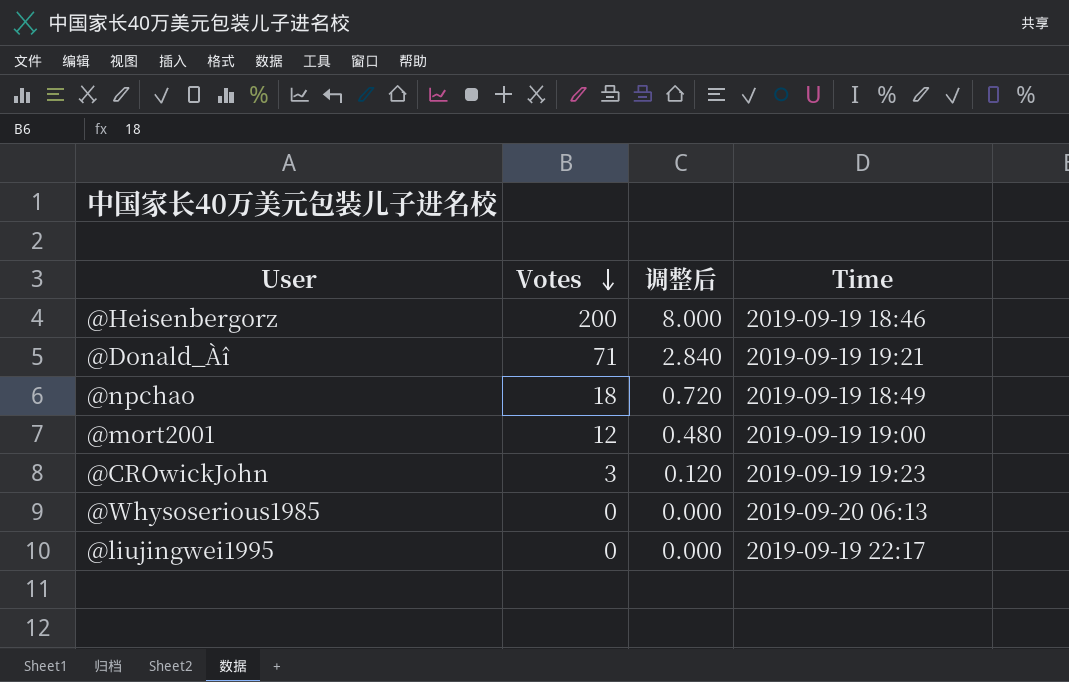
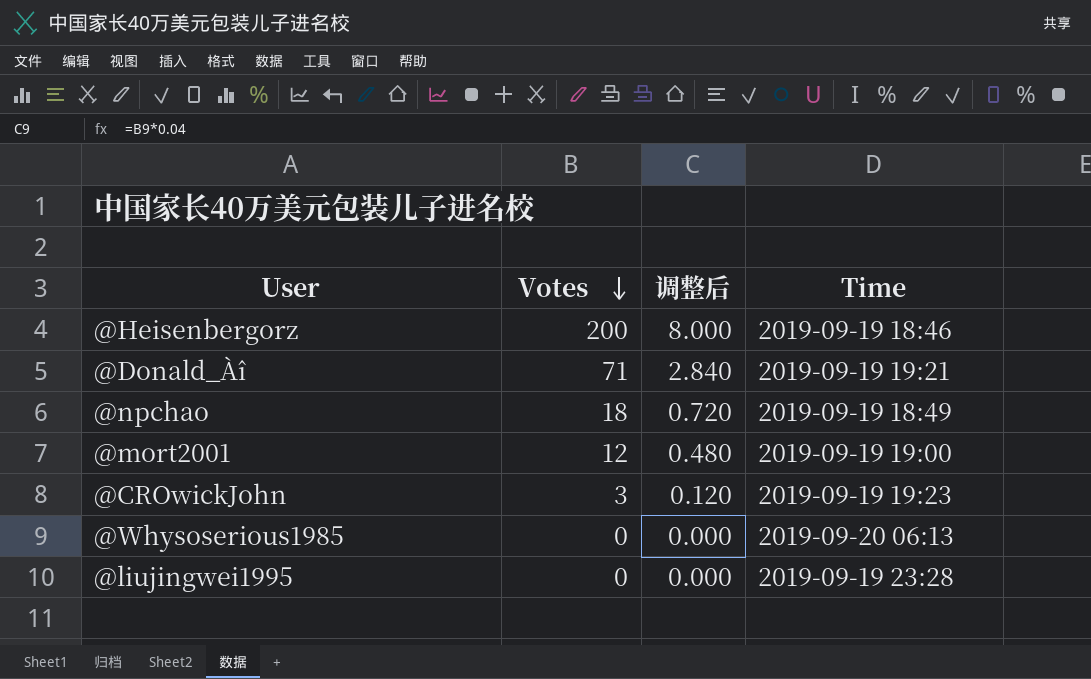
@liujingwei1995 | Time: 2019-09-19 22:17 -> 2019-09-19 23:28

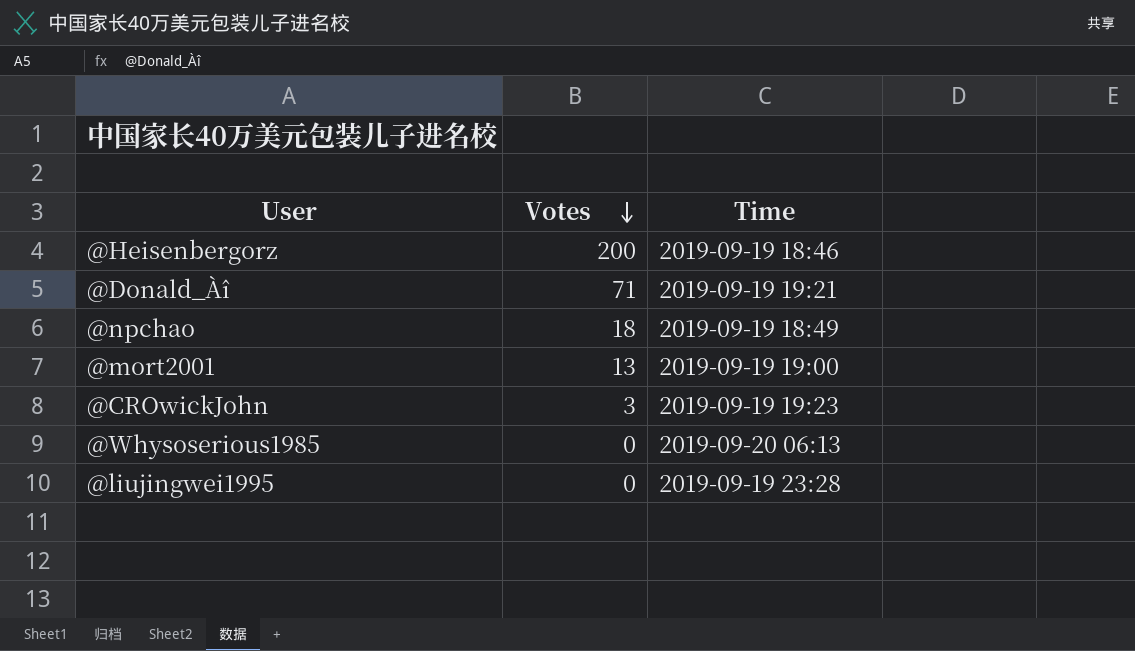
column 调整后 | formula: [Votes] * 0.04 -> none
@mort2001 | Votes: 12 -> 13

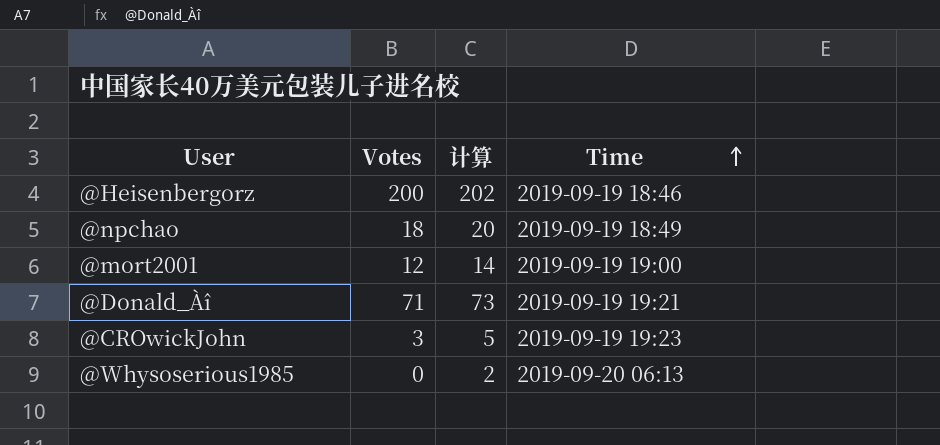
row order: Votes descending -> Time ascending
column 计算 | formula: none -> [Votes] + 2
row @liujingwei1995: 0 | 2019-09-19 23:28 -> none
@mort2001 | Votes: 13 -> 12

